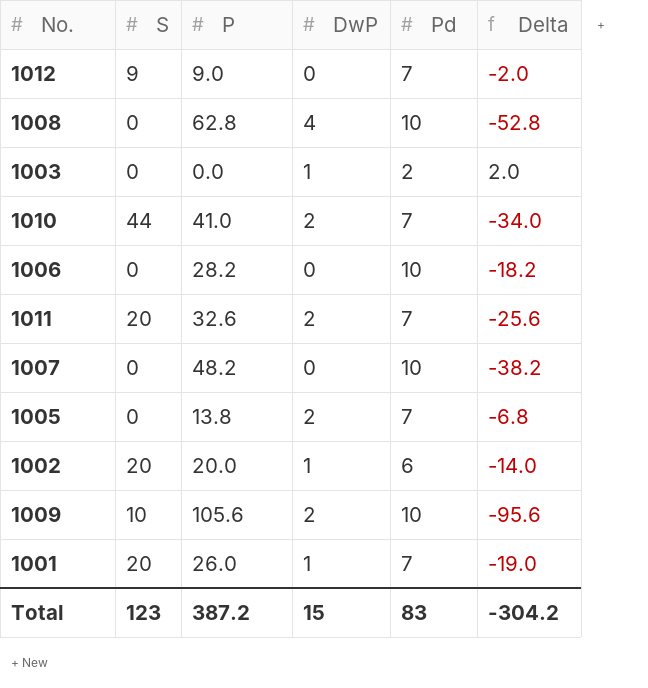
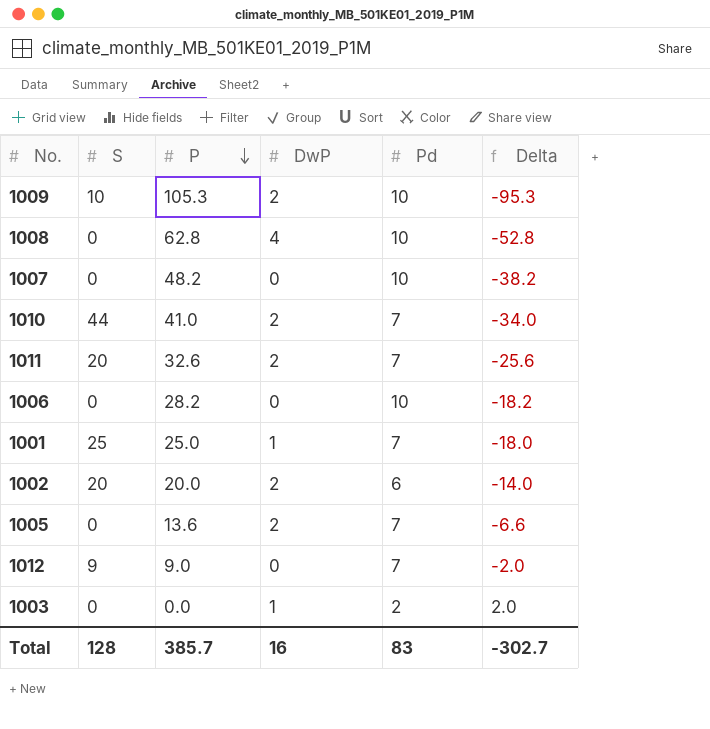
row order: none -> P descending
1009 | P: 105.6 -> 105.3
1009 | Delta: -95.6 -> -95.3
1001 | S: 20 -> 25
1001 | P: 26.0 -> 25.0
1001 | Delta: -19.0 -> -18.0
1002 | DwP: 1 -> 2
1005 | P: 13.8 -> 13.6
1005 | Delta: -6.8 -> -6.6
Total | S: 123 -> 128
Total | P: 387.2 -> 385.7
Total | DwP: 15 -> 16
Total | Delta: -304.2 -> -302.7

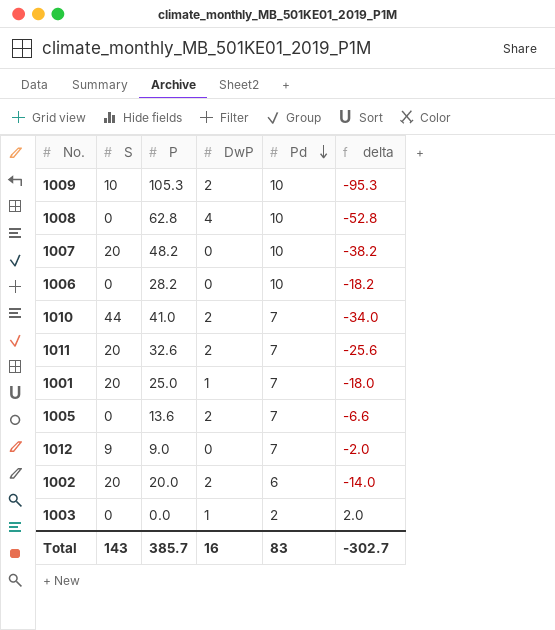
row order: P descending -> Pd descending
column name: Delta -> delta
1007 | S: 0 -> 20
1001 | S: 25 -> 20
Total | S: 128 -> 143

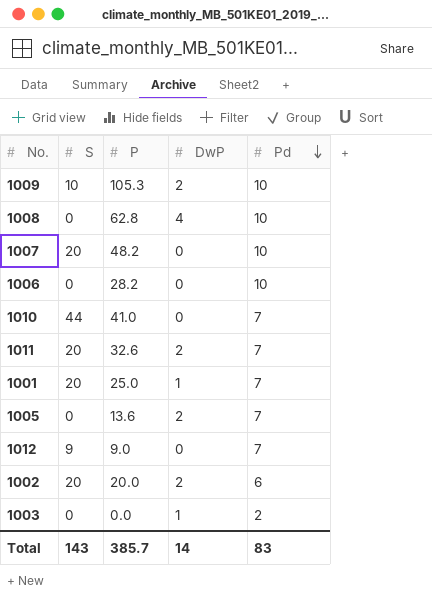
column delta | formula: [Pd] - [P] -> none
1010 | DwP: 2 -> 0
Total | DwP: 16 -> 14

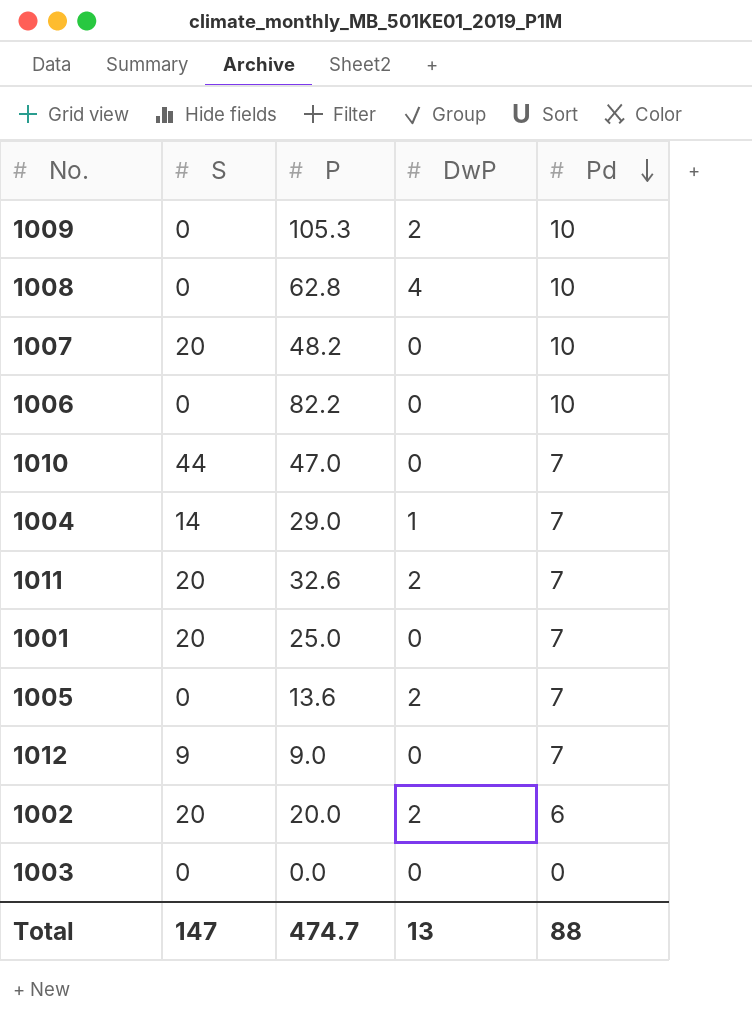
1009 | S: 10 -> 0
1006 | P: 28.2 -> 82.2
1010 | P: 41.0 -> 47.0
row 1004: none -> 14 | 29.0 | 1 | 7
1001 | DwP: 1 -> 0
1003 | DwP: 1 -> 0
1003 | Pd: 2 -> 0
Total | S: 143 -> 147
Total | P: 385.7 -> 474.7
Total | DwP: 14 -> 13
Total | Pd: 83 -> 88

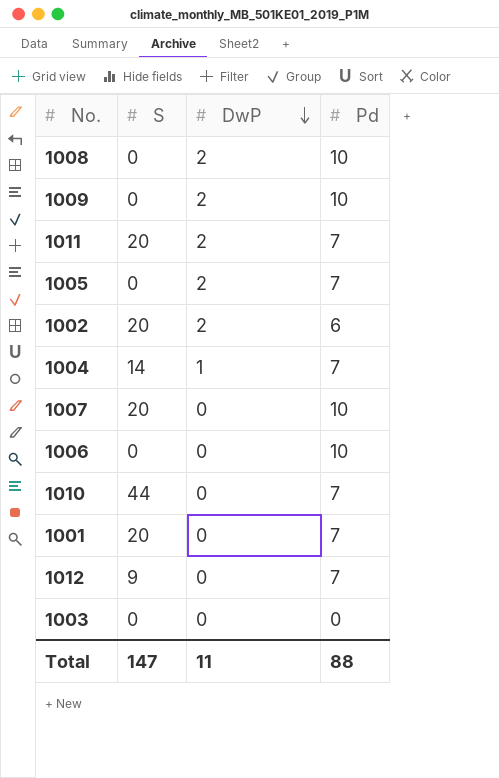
row order: Pd descending -> DwP descending
column P | position: 3 -> none
1008 | DwP: 4 -> 2
Total | DwP: 13 -> 11

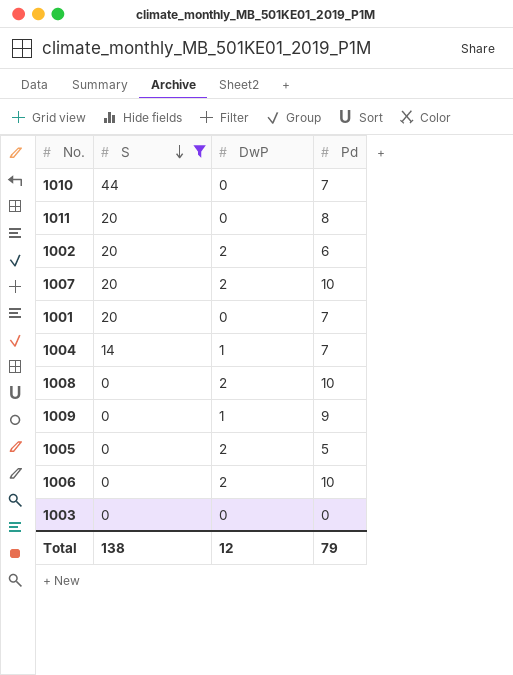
filter: none -> S != 9
row order: DwP descending -> S descending
1011 | DwP: 2 -> 0
1011 | Pd: 7 -> 8
1007 | DwP: 0 -> 2
1009 | DwP: 2 -> 1
1009 | Pd: 10 -> 9
1005 | Pd: 7 -> 5
1006 | DwP: 0 -> 2
Total | S: 147 -> 138
Total | DwP: 11 -> 12
Total | Pd: 88 -> 79

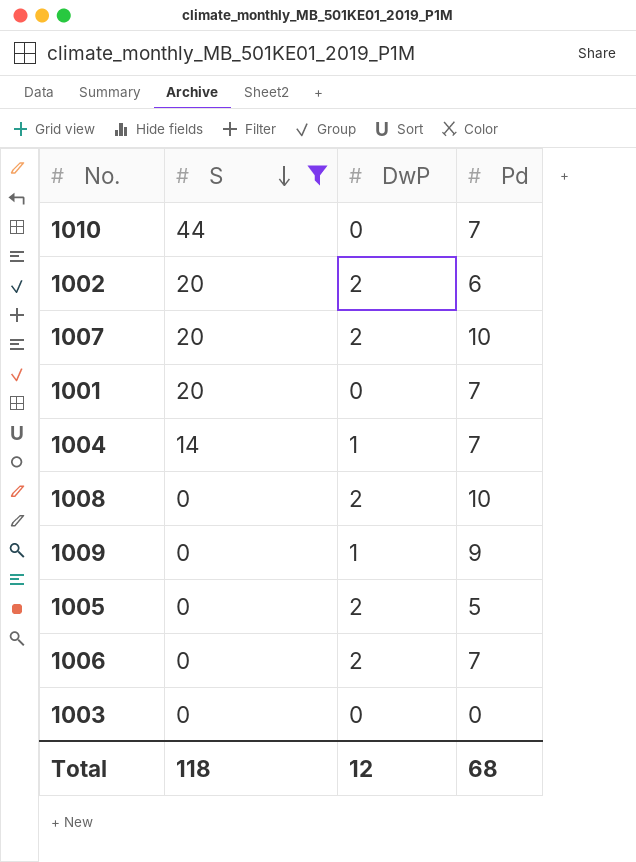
row 1011: 20 | 0 | 8 -> none
1006 | Pd: 10 -> 7
Total | S: 138 -> 118
Total | Pd: 79 -> 68

